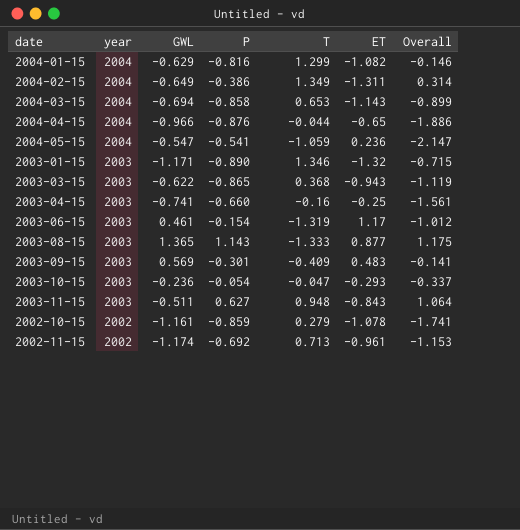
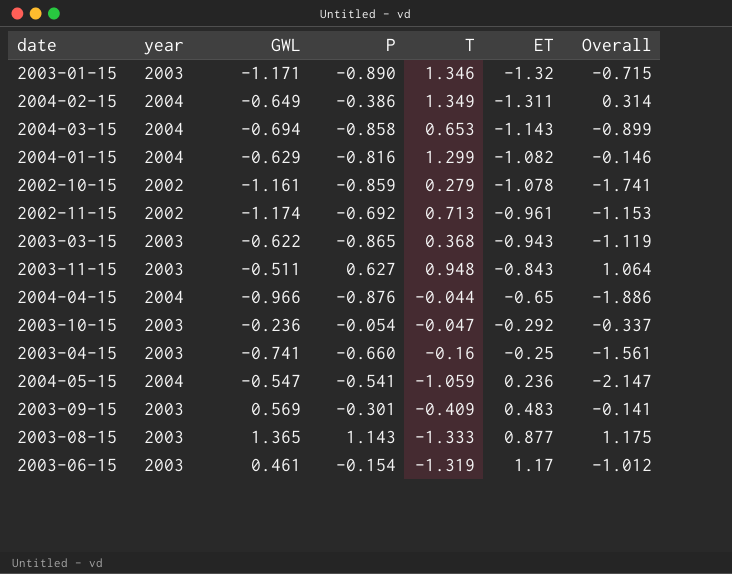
row order: year descending -> ET ascending
2003-10-15 | ET: -0.293 -> -0.292

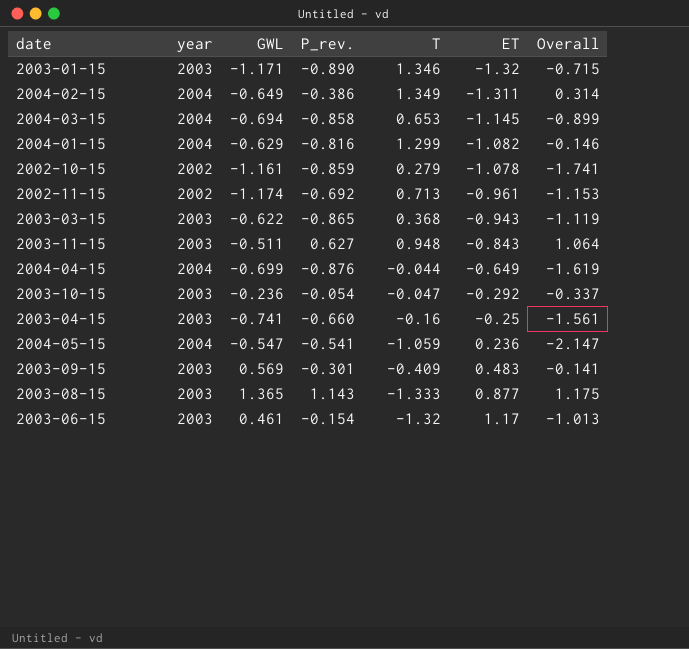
column name: P -> P_rev.
2004-03-15 | ET: -1.143 -> -1.145
2004-04-15 | GWL: -0.966 -> -0.699
2004-04-15 | ET: -0.65 -> -0.649
2004-04-15 | Overall: -1.886 -> -1.619
2003-06-15 | T: -1.319 -> -1.32
2003-06-15 | Overall: -1.012 -> -1.013

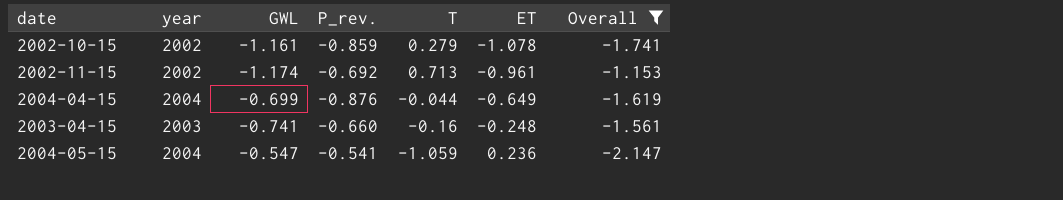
filter: none -> Overall <= -1.153
2003-04-15 | ET: -0.25 -> -0.248

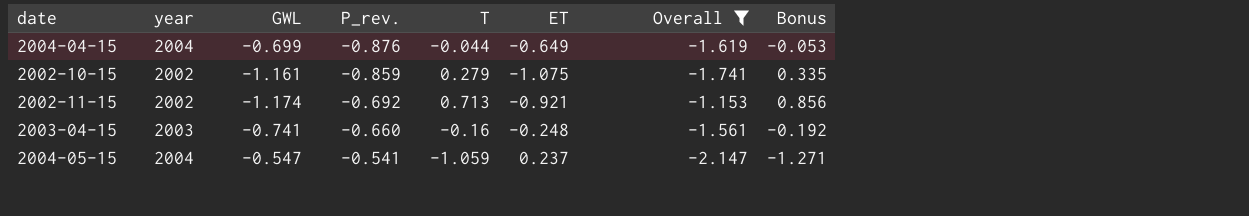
row order: ET ascending -> P_rev. ascending
column Bonus | formula: none -> [T] * 1.2
2002-10-15 | ET: -1.078 -> -1.075
2002-11-15 | ET: -0.961 -> -0.921
2004-05-15 | ET: 0.236 -> 0.237

